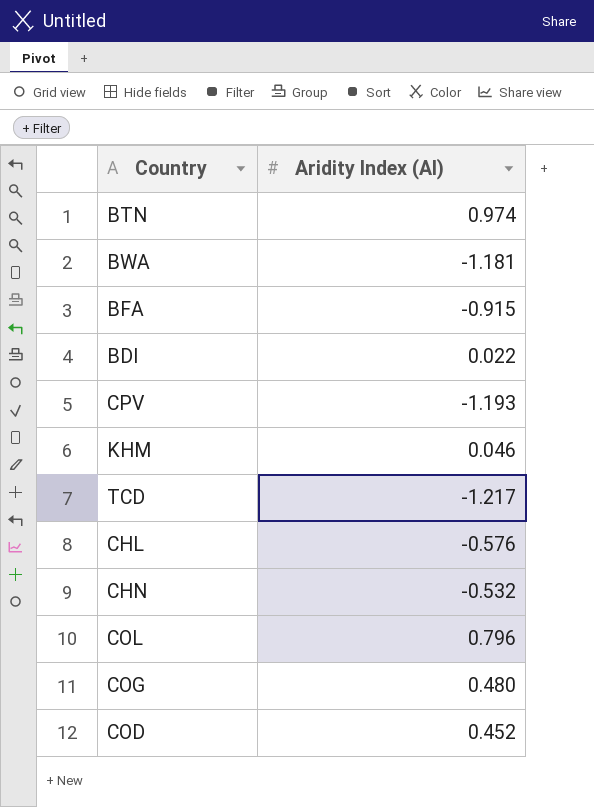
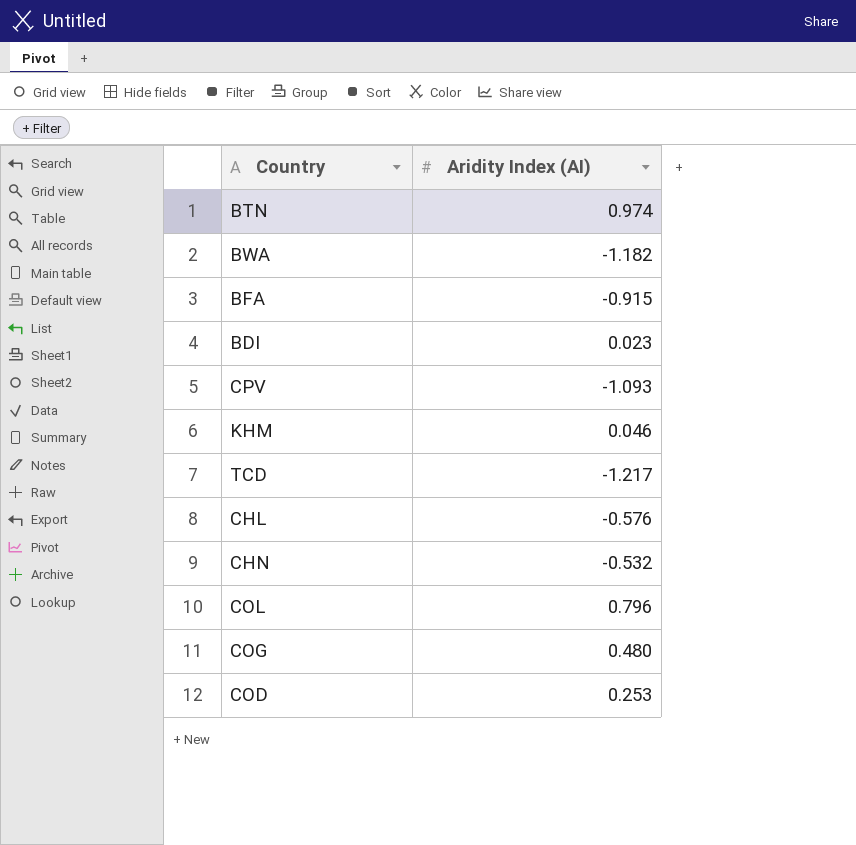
BWA | Aridity Index (AI): -1.181 -> -1.182
BDI | Aridity Index (AI): 0.022 -> 0.023
CPV | Aridity Index (AI): -1.193 -> -1.093
COD | Aridity Index (AI): 0.452 -> 0.253

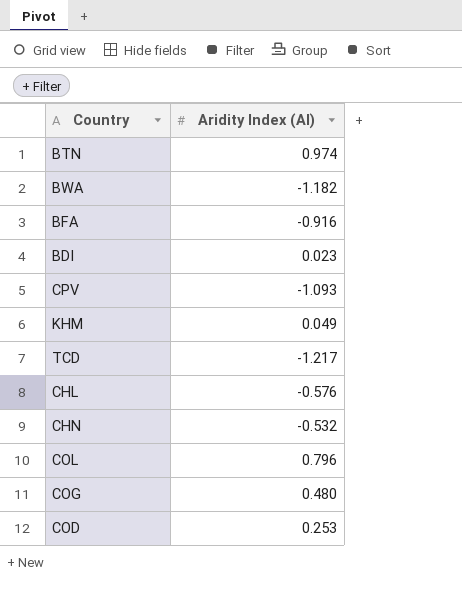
BFA | Aridity Index (AI): -0.915 -> -0.916
KHM | Aridity Index (AI): 0.046 -> 0.049

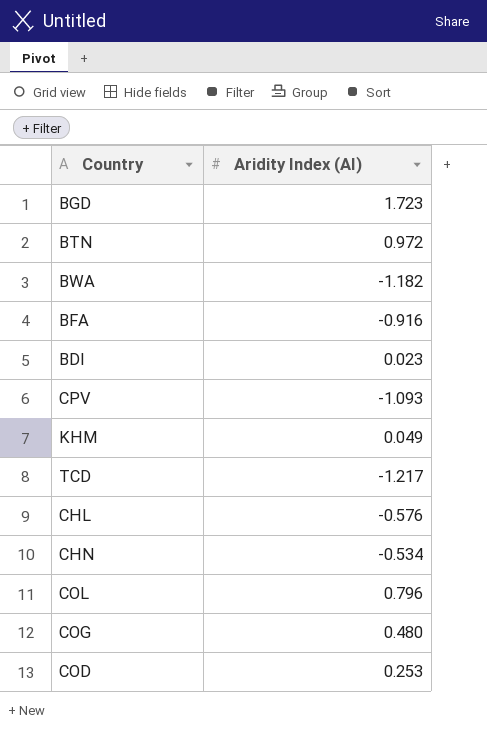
row BGD: none -> 1.723
BTN | Aridity Index (AI): 0.974 -> 0.972
CHN | Aridity Index (AI): -0.532 -> -0.534

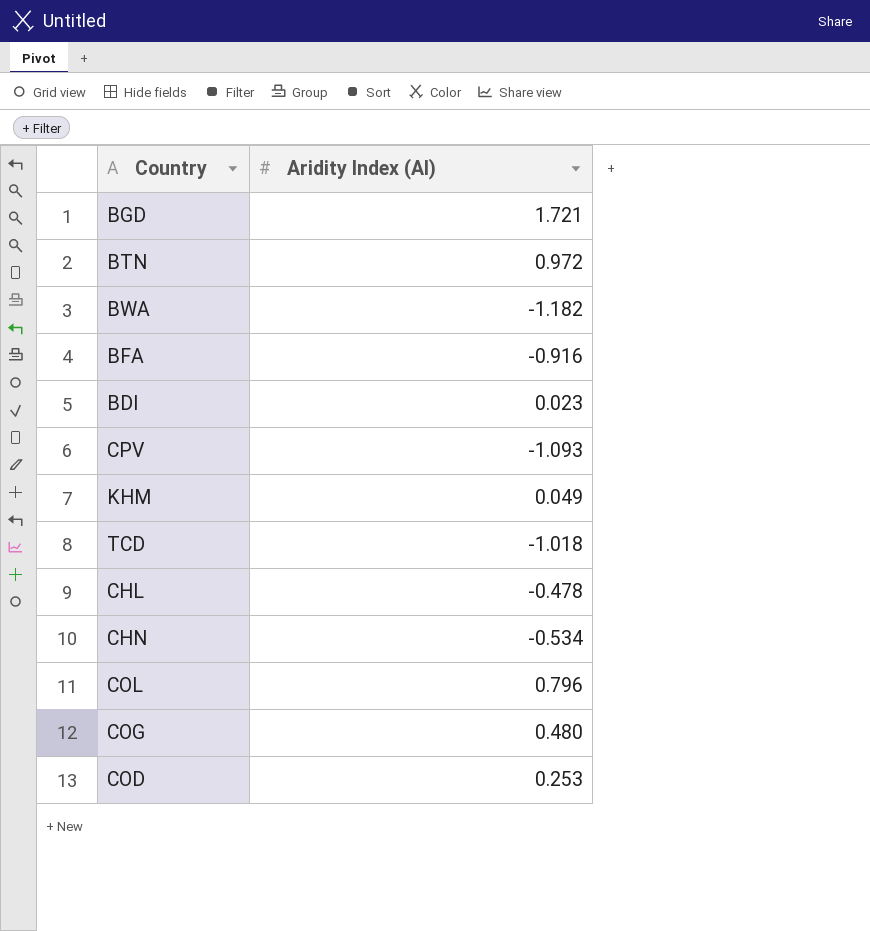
BGD | Aridity Index (AI): 1.723 -> 1.721
TCD | Aridity Index (AI): -1.217 -> -1.018
CHL | Aridity Index (AI): -0.576 -> -0.478

